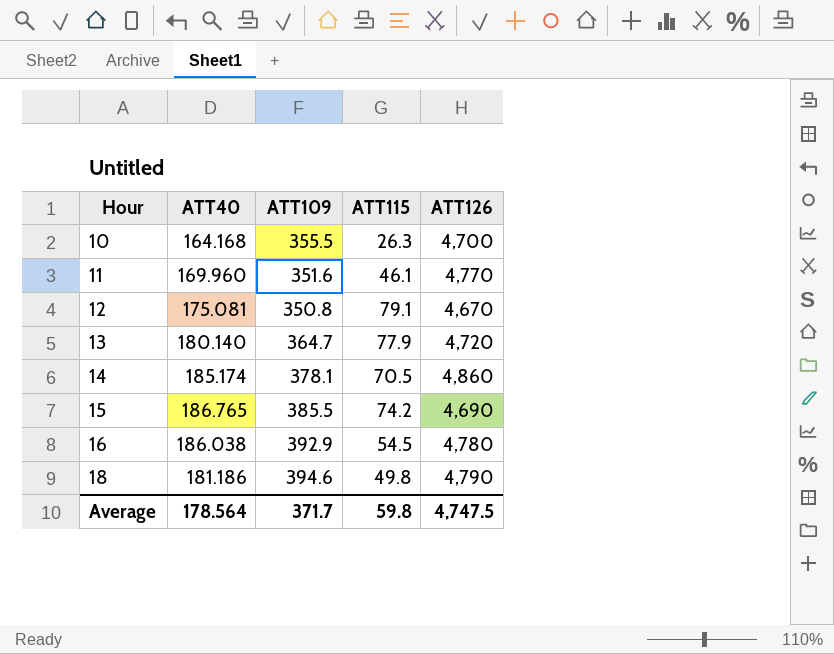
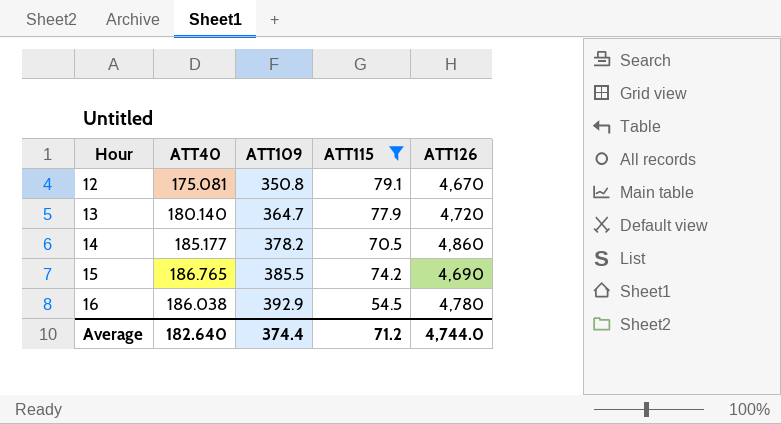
filter: none -> ATT115 >= 54.5
14 | ATT40: 185.174 -> 185.177
14 | ATT109: 378.1 -> 378.2
Average | ATT40: 178.564 -> 182.640
Average | ATT109: 371.7 -> 374.4
Average | ATT115: 59.8 -> 71.2
Average | ATT126: 4,747.5 -> 4,744.0

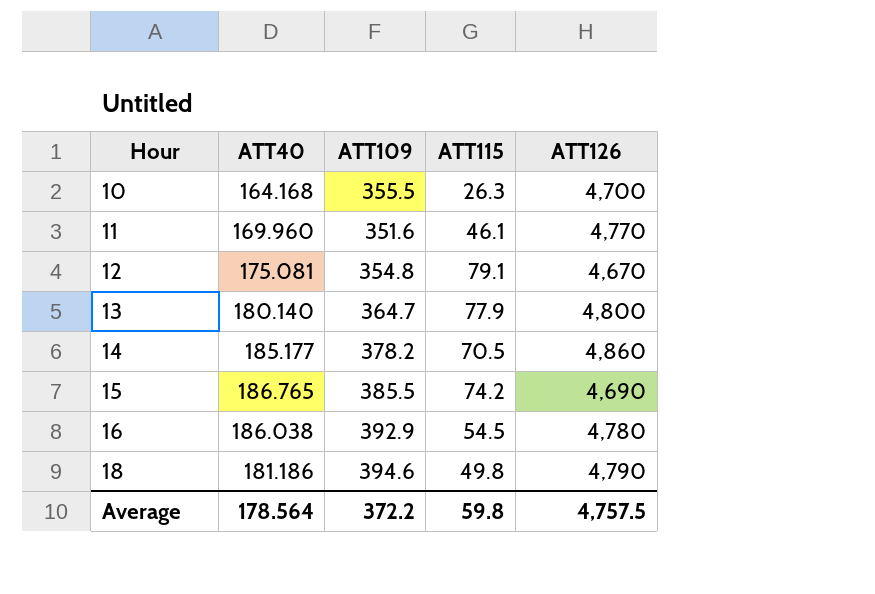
filter: ATT115 >= 54.5 -> none
12 | ATT109: 350.8 -> 354.8
13 | ATT126: 4,720 -> 4,800
Average | ATT40: 182.640 -> 178.564
Average | ATT109: 374.4 -> 372.2
Average | ATT115: 71.2 -> 59.8
Average | ATT126: 4,744.0 -> 4,757.5

